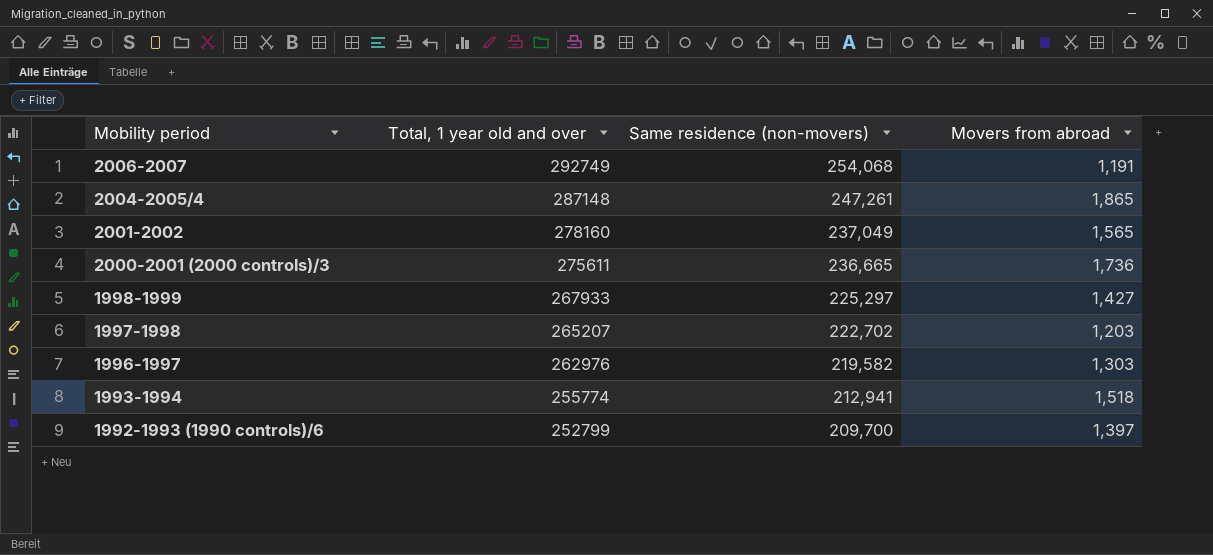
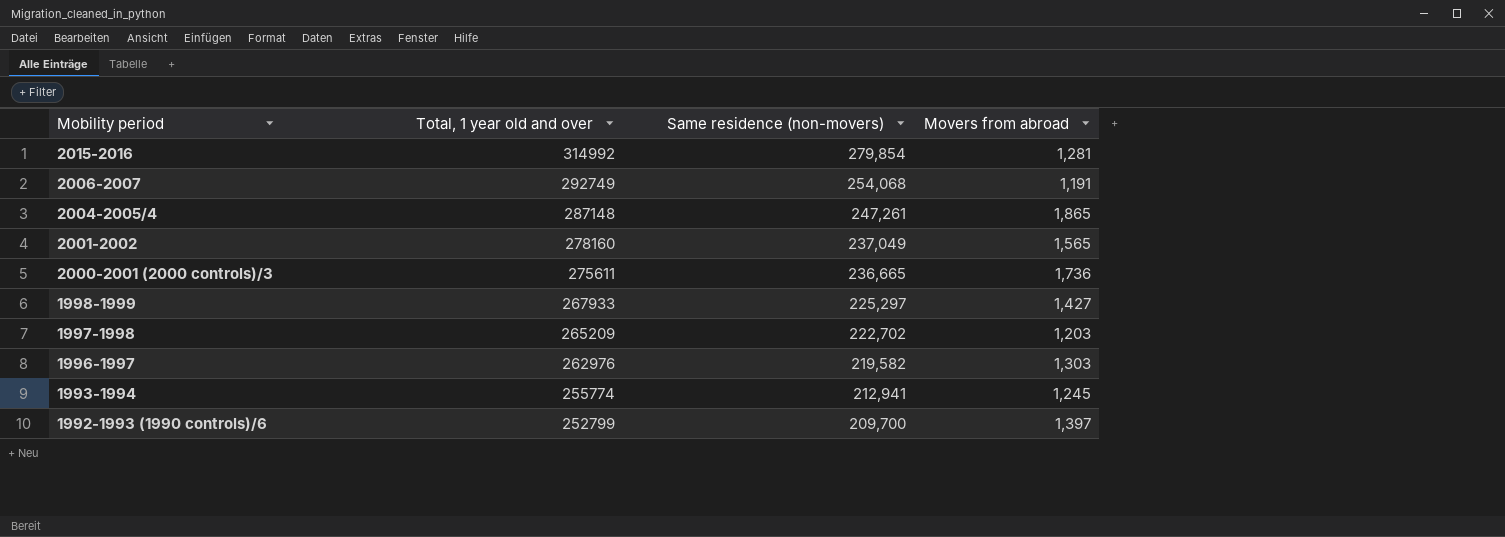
row 2015-2016: none -> 314992 | 279,854 | 1,281
1997-1998 | Total, 1 year old and over: 265207 -> 265209
1993-1994 | Movers from abroad: 1,518 -> 1,245

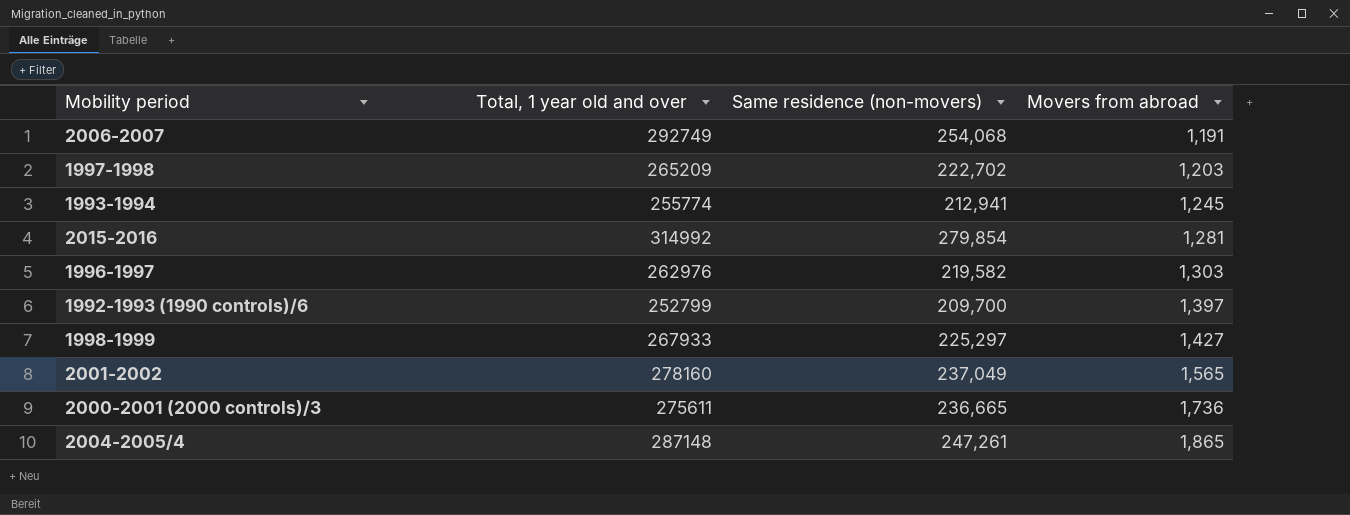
row order: Mobility period descending -> Movers from abroad ascending

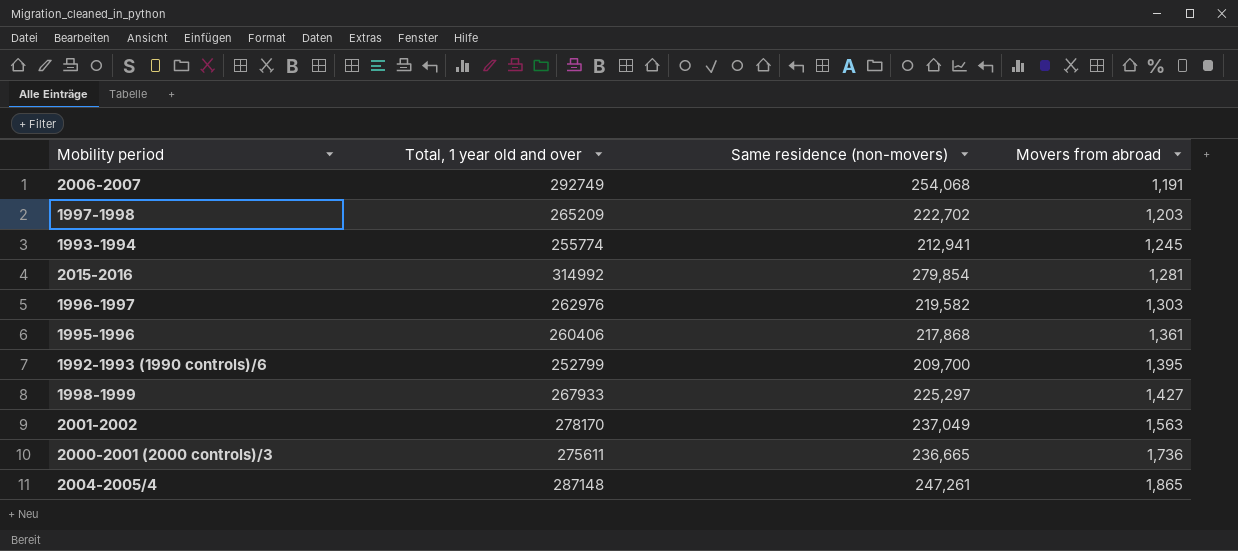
row 1995-1996: none -> 260406 | 217,868 | 1,361
1992-1993 (1990 controls)/6 | Movers from abroad: 1,397 -> 1,395
2001-2002 | Total, 1 year old and over: 278160 -> 278170
2001-2002 | Movers from abroad: 1,565 -> 1,563

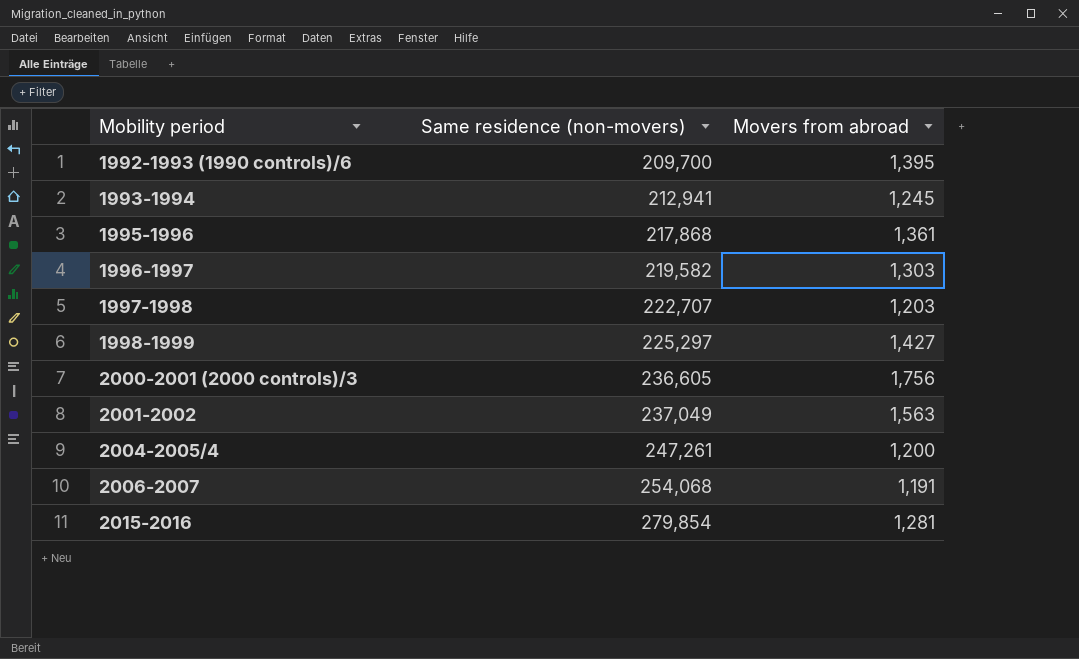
row order: Movers from abroad ascending -> Mobility period ascending
column Total, 1 year old and over | position: 2 -> none
1997-1998 | Same residence (non-movers): 222,702 -> 222,707
2000-2001 (2000 controls)/3 | Same residence (non-movers): 236,665 -> 236,605
2000-2001 (2000 controls)/3 | Movers from abroad: 1,736 -> 1,756
2004-2005/4 | Movers from abroad: 1,865 -> 1,200

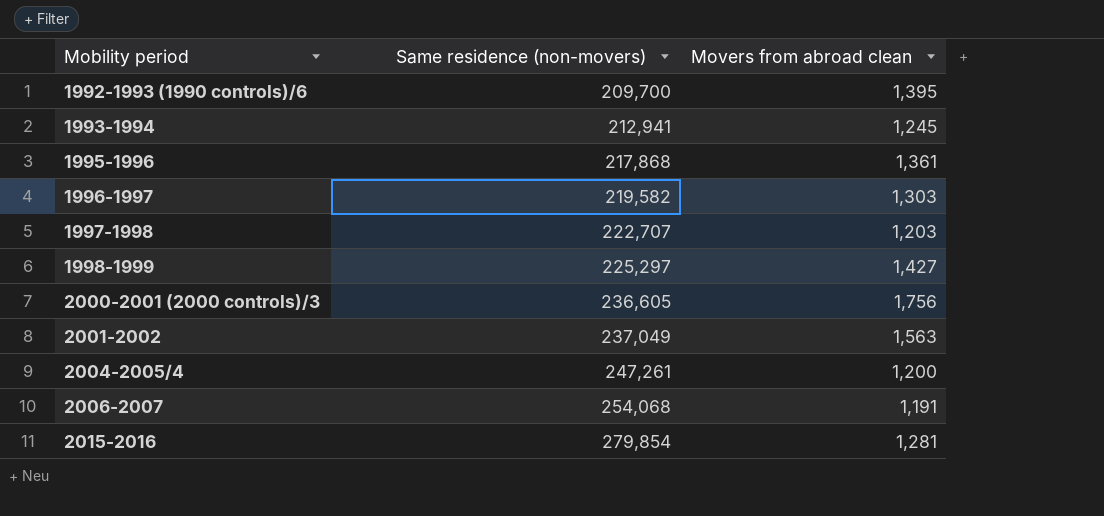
column name: Movers from abroad -> Movers from abroad clean

